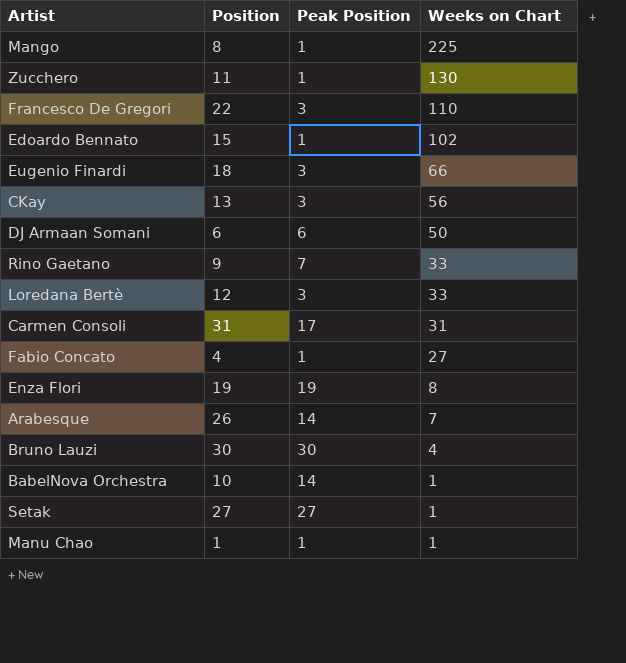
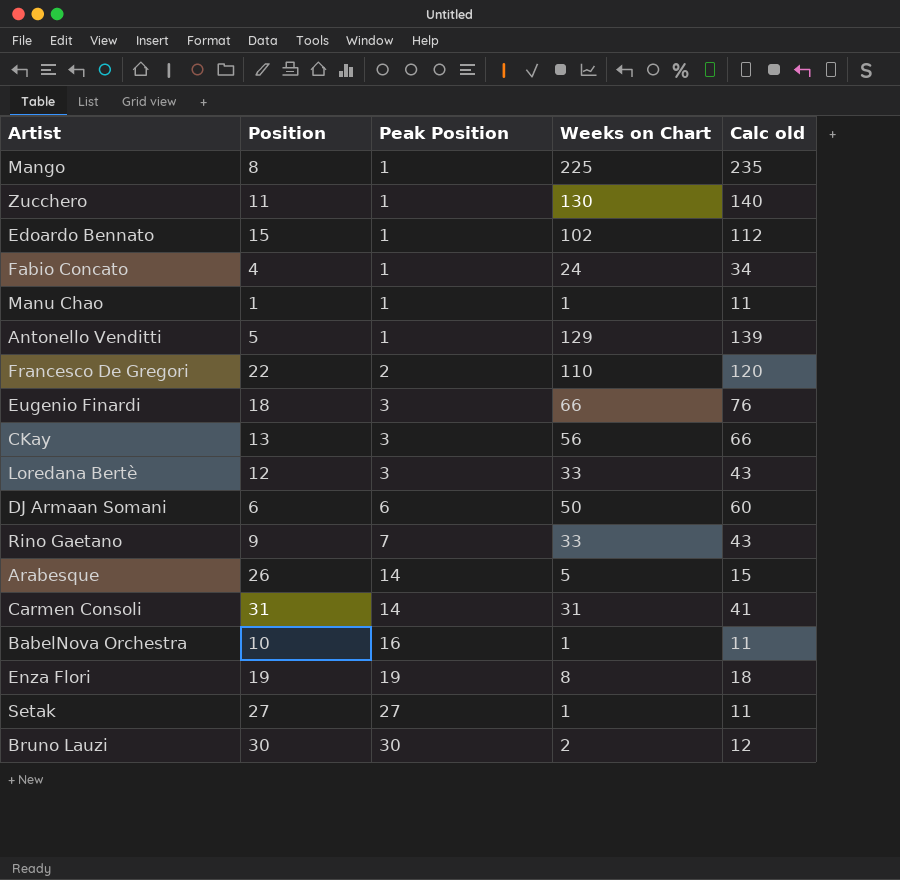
row order: Weeks on Chart descending -> Peak Position ascending
column Calc old | formula: none -> [Weeks on Chart] + 10
Fabio Concato | Weeks on Chart: 27 -> 24
row Antonello Venditti: none -> 5 | 1 | 129 | 139
Francesco De Gregori | Peak Position: 3 -> 2
Arabesque | Weeks on Chart: 7 -> 5
Carmen Consoli | Peak Position: 17 -> 14
BabelNova Orchestra | Peak Position: 14 -> 16
Bruno Lauzi | Weeks on Chart: 4 -> 2

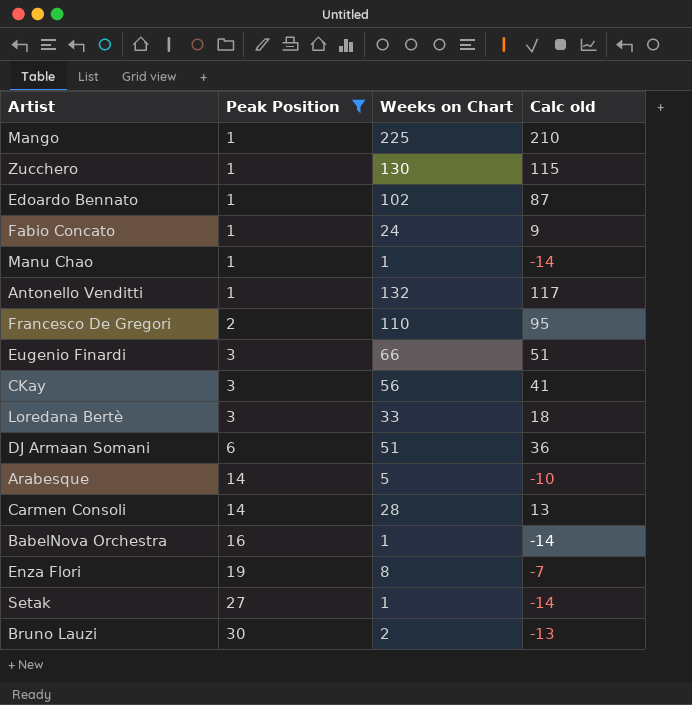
filter: none -> Peak Position != 7
column Position | position: 2 -> none
column Calc old | formula: [Weeks on Chart] + 10 -> [Weeks on Chart] - 15
Antonello Venditti | Weeks on Chart: 129 -> 132
DJ Armaan Somani | Weeks on Chart: 50 -> 51
Carmen Consoli | Weeks on Chart: 31 -> 28

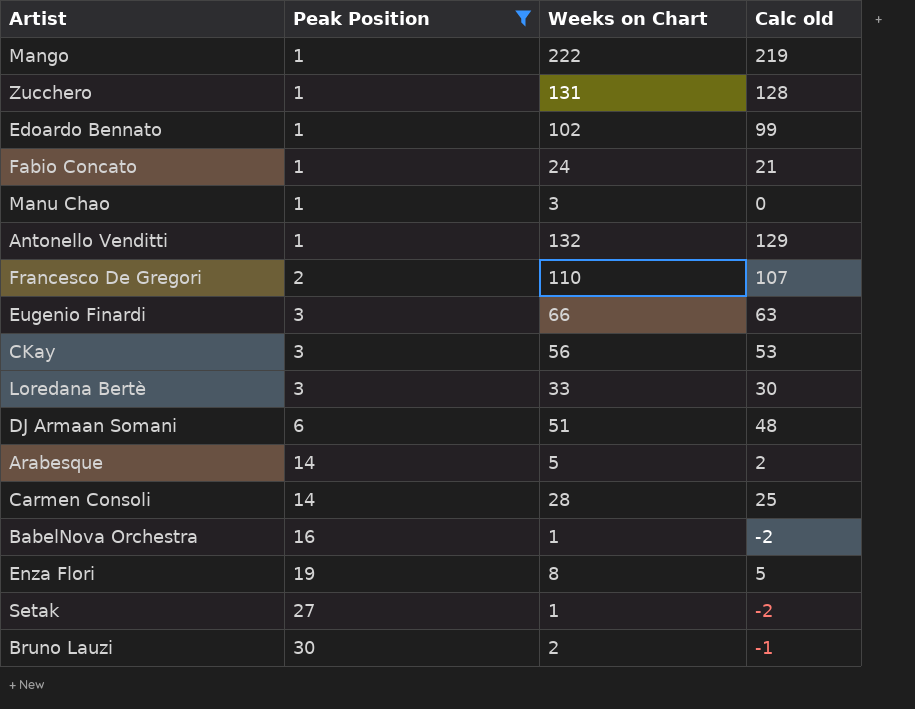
column Calc old | formula: [Weeks on Chart] - 15 -> [Weeks on Chart] - 3
Mango | Weeks on Chart: 225 -> 222
Zucchero | Weeks on Chart: 130 -> 131
Manu Chao | Weeks on Chart: 1 -> 3

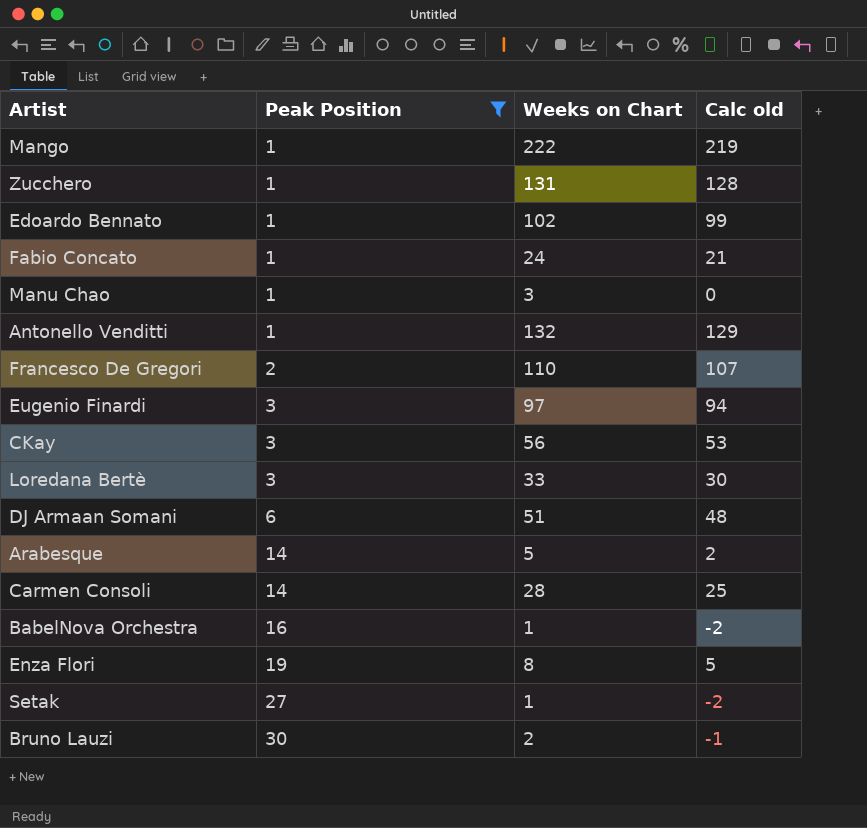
Eugenio Finardi | Weeks on Chart: 66 -> 97
Eugenio Finardi | Calc old: 63 -> 94

